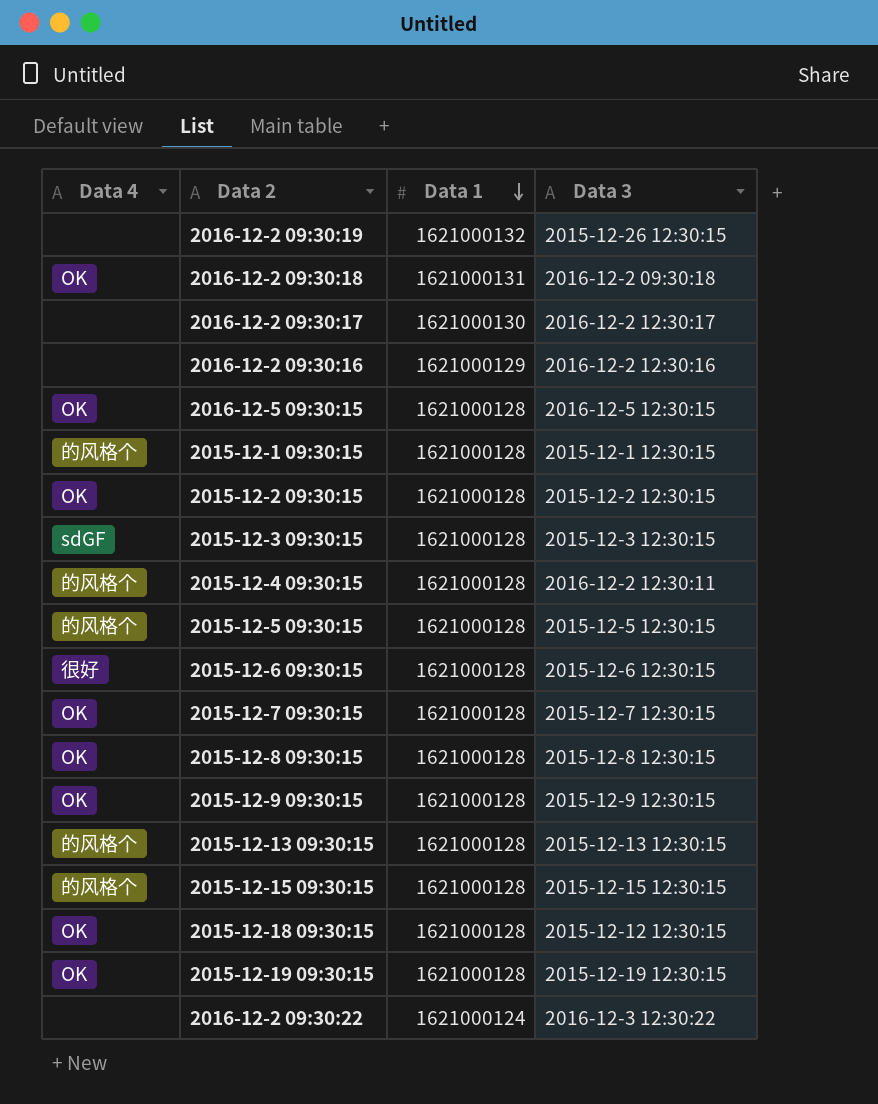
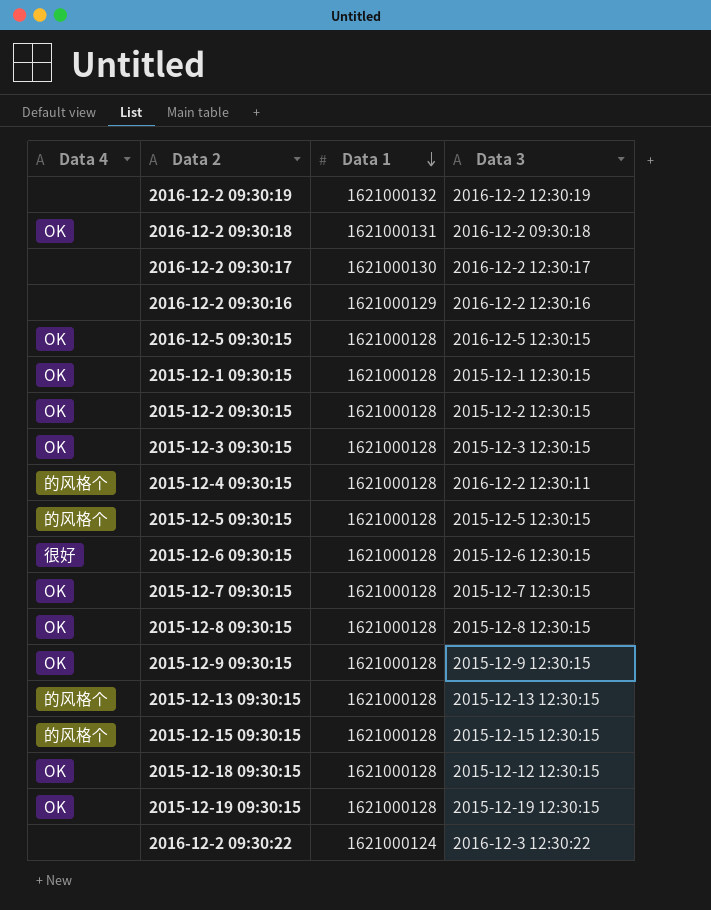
2016-12-2 09:30:19 | Data 3: 2015-12-26 12:30:15 -> 2016-12-2 12:30:19
2015-12-1 09:30:15 | Data 4: 的风格个 -> OK
2015-12-3 09:30:15 | Data 4: sdGF -> OK

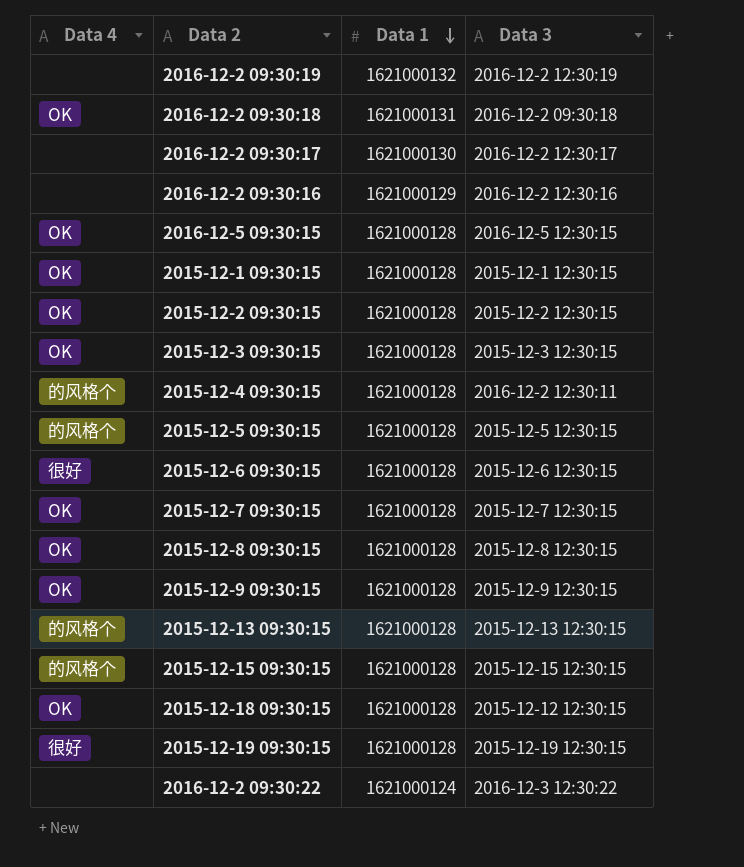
2015-12-19 09:30:15 | Data 4: OK -> 很好

